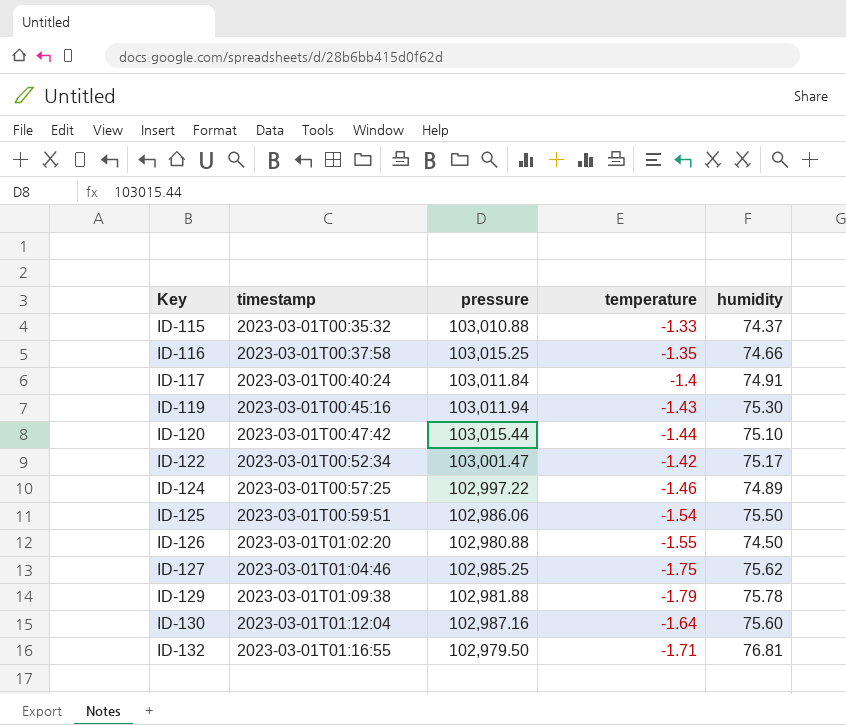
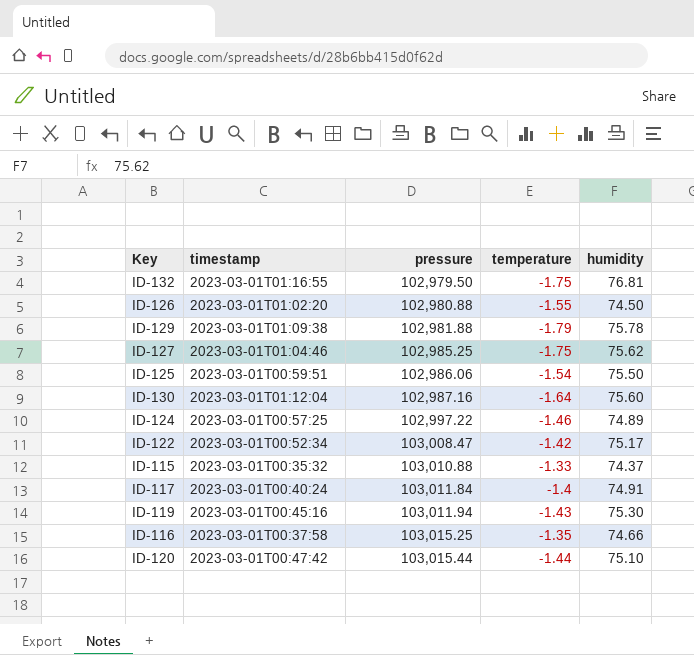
row order: Key ascending -> pressure ascending
ID-132 | temperature: -1.71 -> -1.75
ID-122 | pressure: 103,001.47 -> 103,008.47

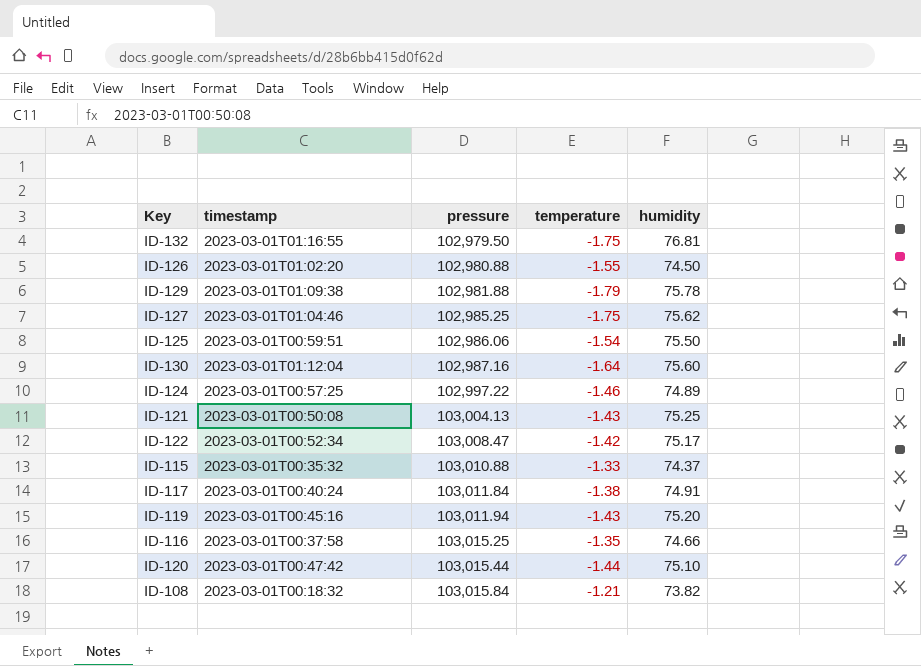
row ID-121: none -> 2023-03-01T00:50:08 | 103,004.13 | -1.43 | 75.25
ID-117 | temperature: -1.4 -> -1.38
ID-119 | humidity: 75.30 -> 75.20
row ID-108: none -> 2023-03-01T00:18:32 | 103,015.84 | -1.21 | 73.82

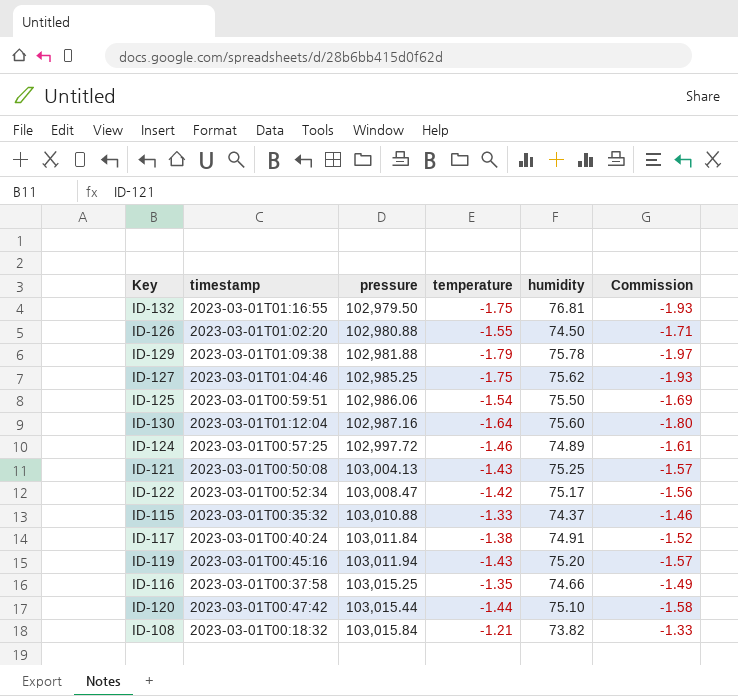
column Commission | formula: none -> [temperature] * 1.1
ID-124 | pressure: 102,997.22 -> 102,997.72

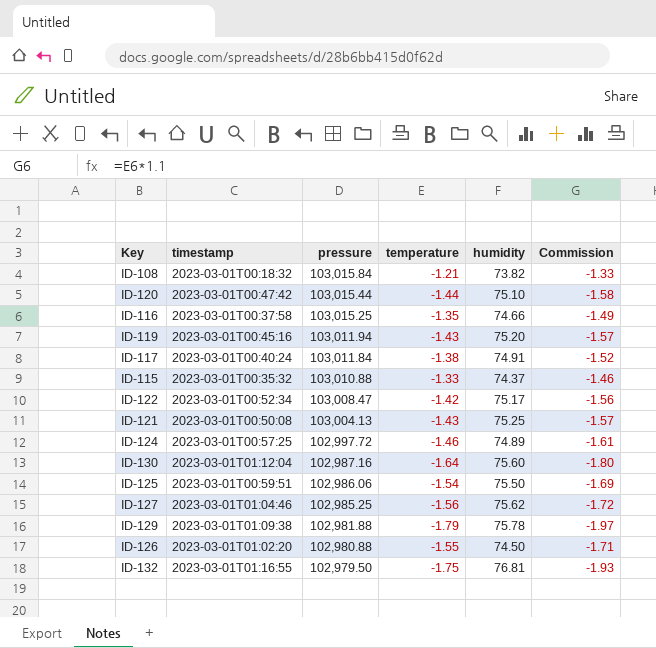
row order: pressure ascending -> pressure descending
ID-127 | temperature: -1.75 -> -1.56
ID-127 | Commission: -1.93 -> -1.72

